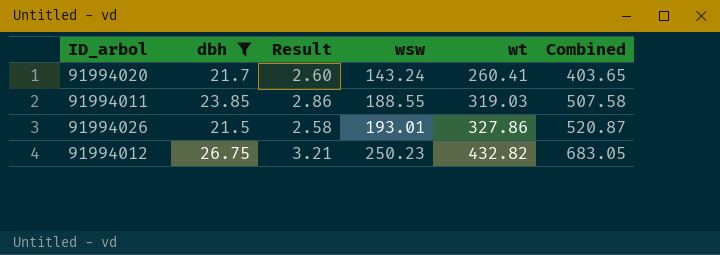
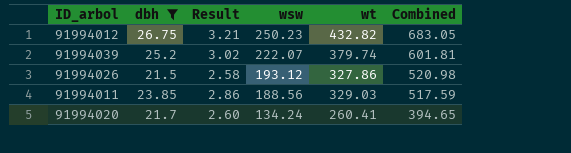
row order: wsw ascending -> wsw descending
row 91994039: none -> 25.2 | 3.02 | 222.07 | 379.74 | 601.81
91994026 | wsw: 193.01 -> 193.12
91994026 | Combined: 520.87 -> 520.98
91994011 | wsw: 188.55 -> 188.56
91994011 | wt: 319.03 -> 329.03
91994011 | Combined: 507.58 -> 517.59
91994020 | wsw: 143.24 -> 134.24
91994020 | Combined: 403.65 -> 394.65

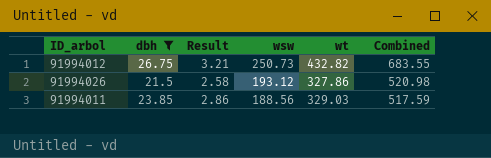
row 91994039: 25.2 | 3.02 | 222.07 | 379.74 | 601.81 -> none
row 91994020: 21.7 | 2.60 | 134.24 | 260.41 | 394.65 -> none
91994012 | wsw: 250.23 -> 250.73
91994012 | Combined: 683.05 -> 683.55

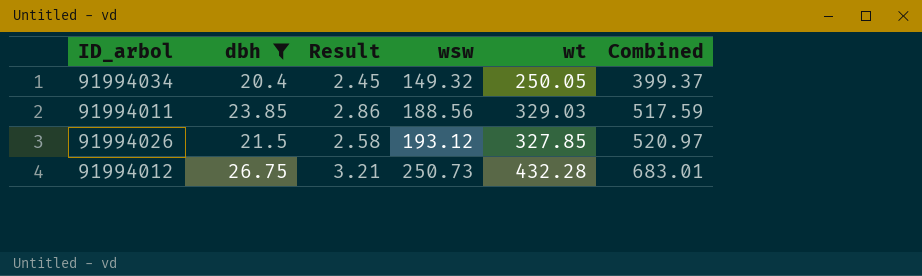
row order: wsw descending -> wsw ascending
row 91994034: none -> 20.4 | 2.45 | 149.32 | 250.05 | 399.37
91994026 | wt: 327.86 -> 327.85
91994026 | Combined: 520.98 -> 520.97
91994012 | wt: 432.82 -> 432.28
91994012 | Combined: 683.55 -> 683.01

